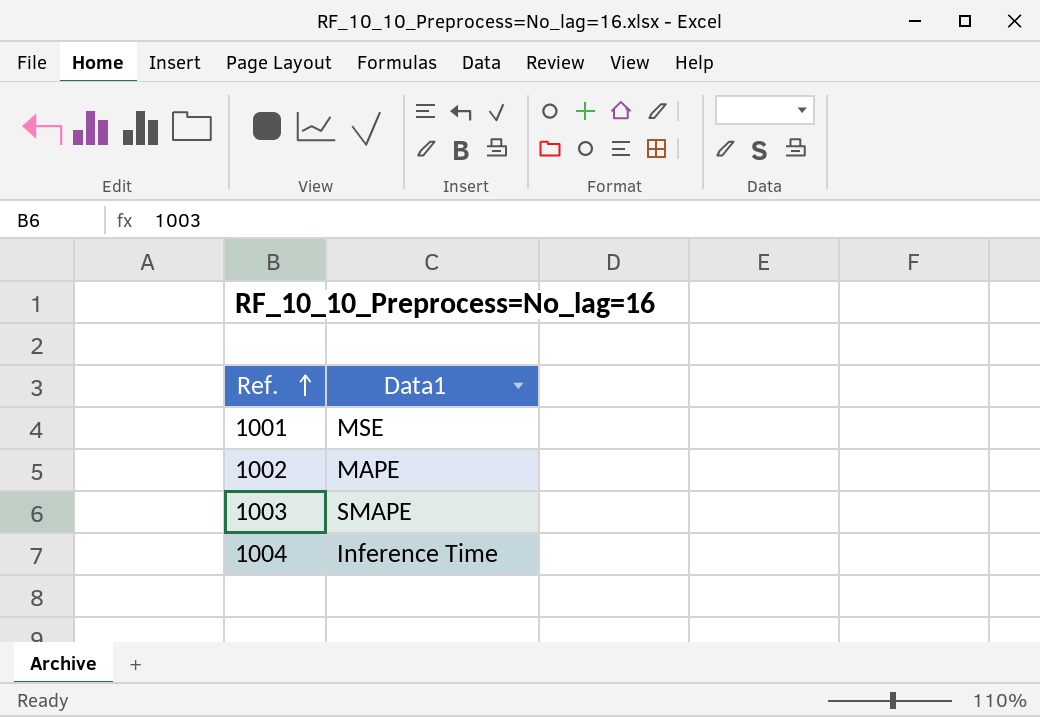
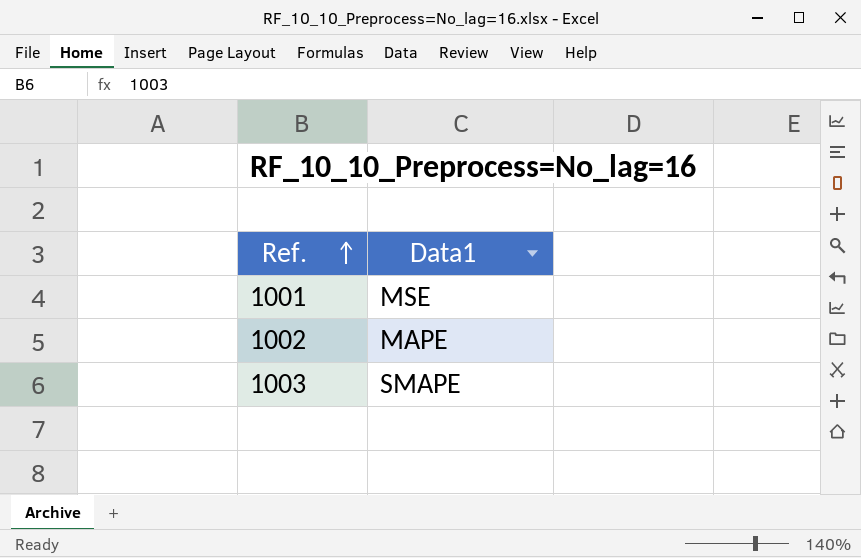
row 1004: Inference Time -> none

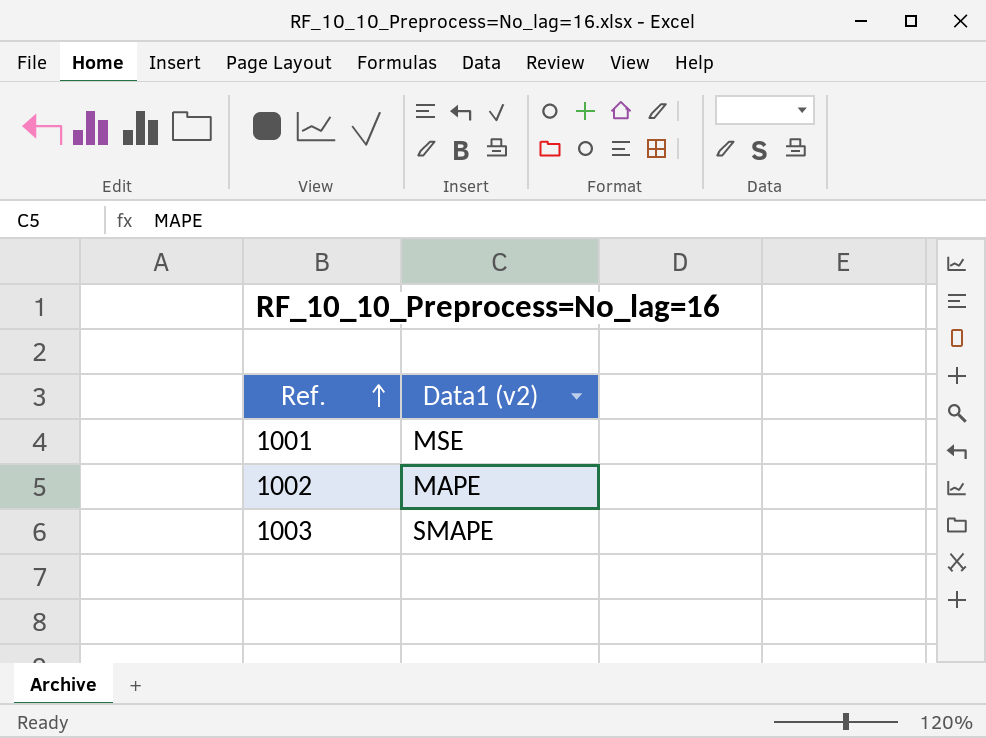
column name: Data1 -> Data1 (v2)

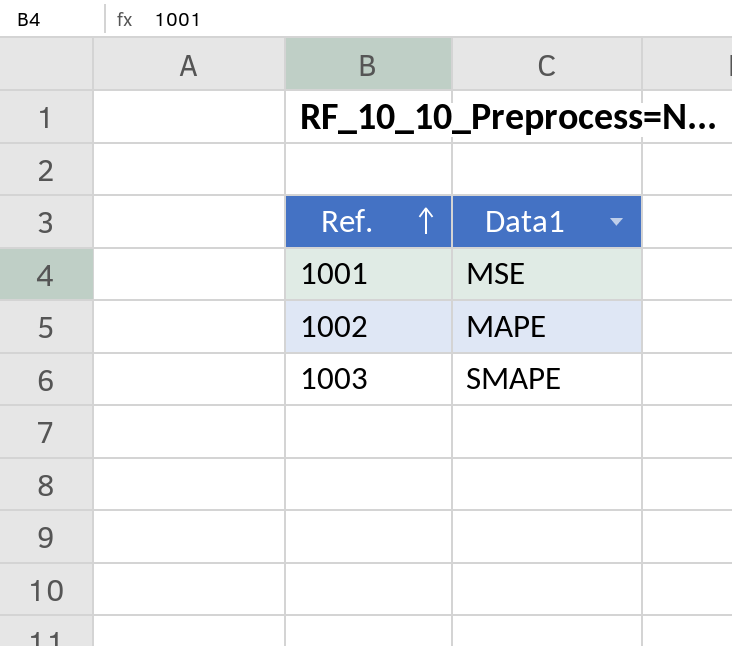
column name: Data1 (v2) -> Data1

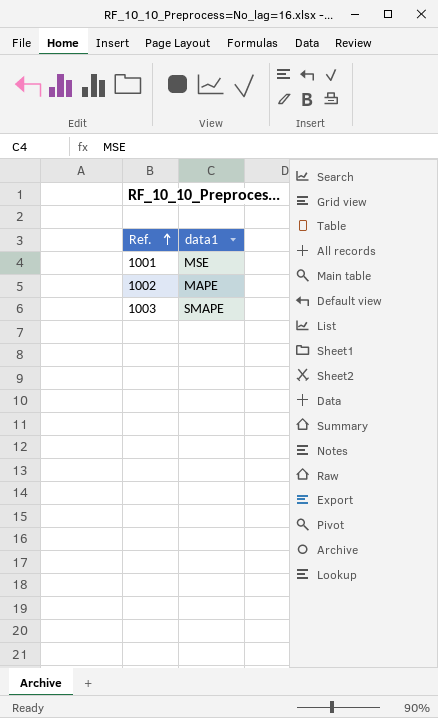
column name: Data1 -> data1

